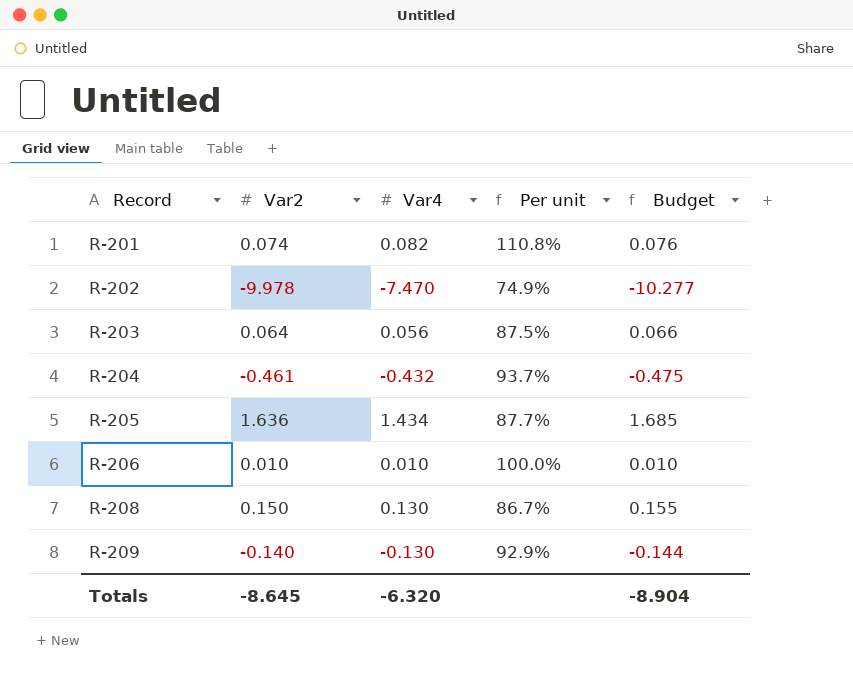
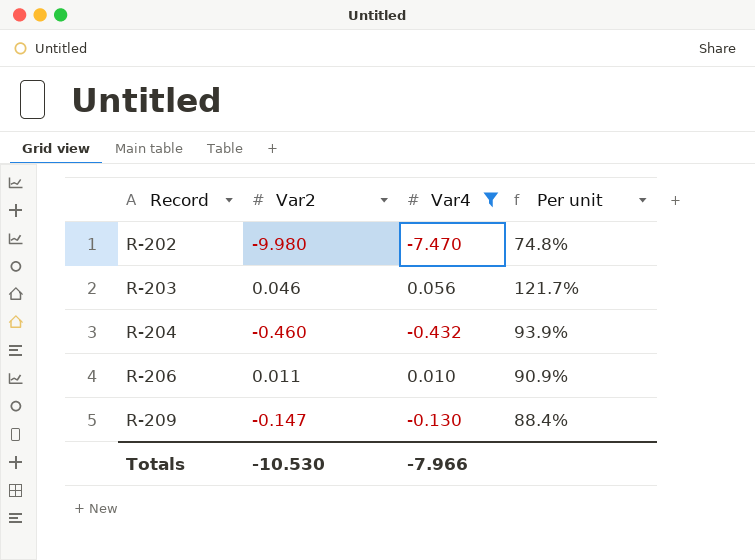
filter: none -> Var4 <= 0.056
column Budget | formula: [Var2] * 1.03 -> none
R-202 | Var2: -9.978 -> -9.980
R-202 | Per unit: 74.9% -> 74.8%
R-203 | Var2: 0.064 -> 0.046
R-203 | Per unit: 87.5% -> 121.7%
R-204 | Var2: -0.461 -> -0.460
R-204 | Per unit: 93.7% -> 93.9%
R-206 | Var2: 0.010 -> 0.011
R-206 | Per unit: 100.0% -> 90.9%
R-209 | Var2: -0.140 -> -0.147
R-209 | Per unit: 92.9% -> 88.4%
Totals | Var2: -8.645 -> -10.530
Totals | Var4: -6.320 -> -7.966

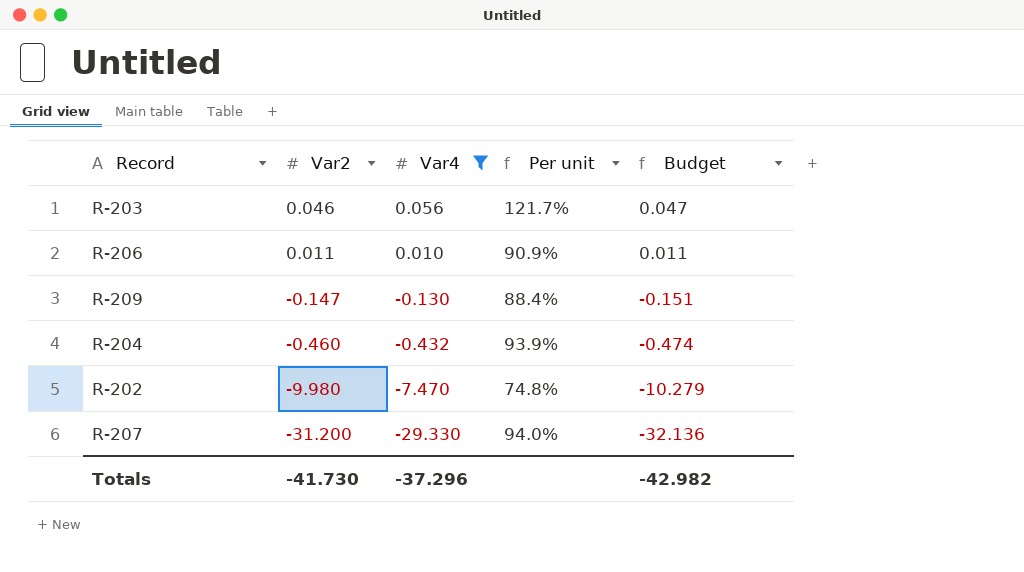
row order: Record ascending -> Var2 descending
column Budget | formula: none -> [Var2] * 1.03
row R-207: none -> -31.200 | -29.330 | 94.0% | -32.136
Totals | Var2: -10.530 -> -41.730
Totals | Var4: -7.966 -> -37.296

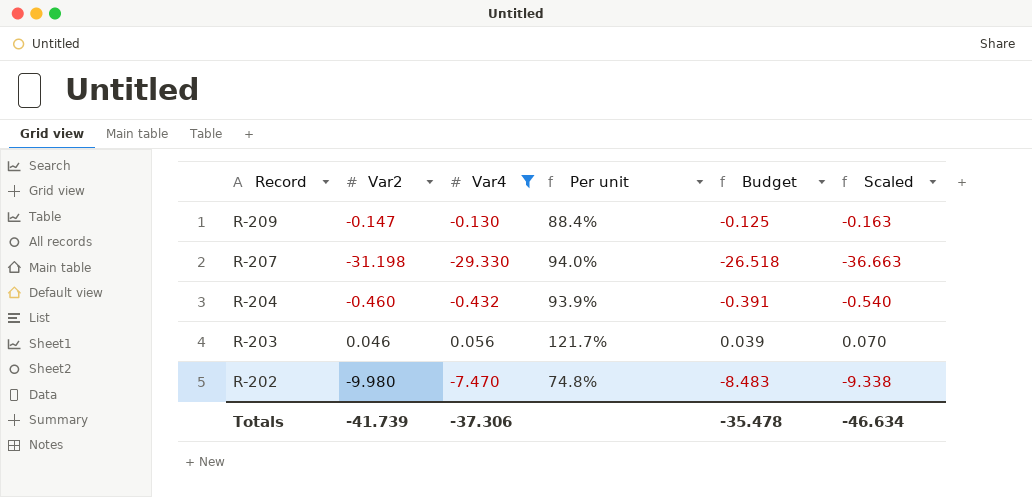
row order: Var2 descending -> Record descending
column Budget | formula: [Var2] * 1.03 -> [Var2] * 0.85
column Scaled | formula: none -> [Var4] * 1.25
row R-206: 0.011 | 0.010 | 90.9% | 0.011 -> none
R-207 | Var2: -31.200 -> -31.198
Totals | Var2: -41.730 -> -41.739
Totals | Var4: -37.296 -> -37.306
Totals | Budget: -42.982 -> -35.478

